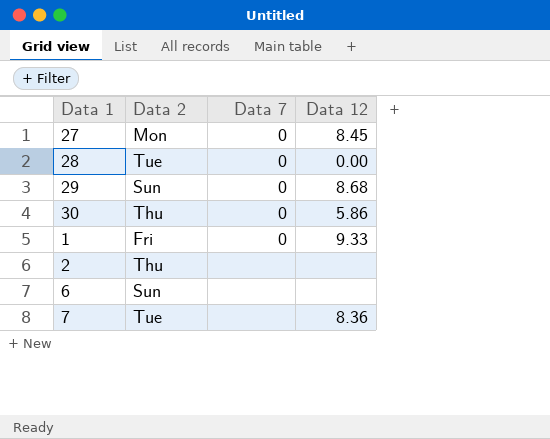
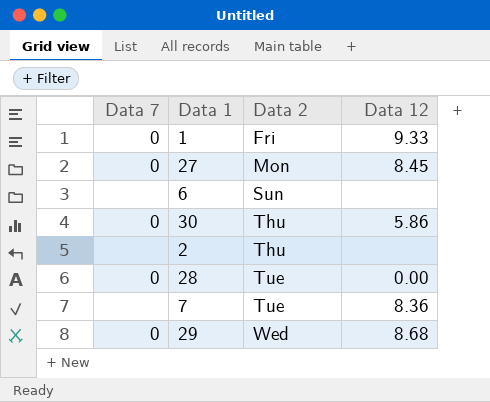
row order: none -> Data 2 ascending
column Data 7 | position: 3 -> 1
29 | Data 2: Sun -> Wed

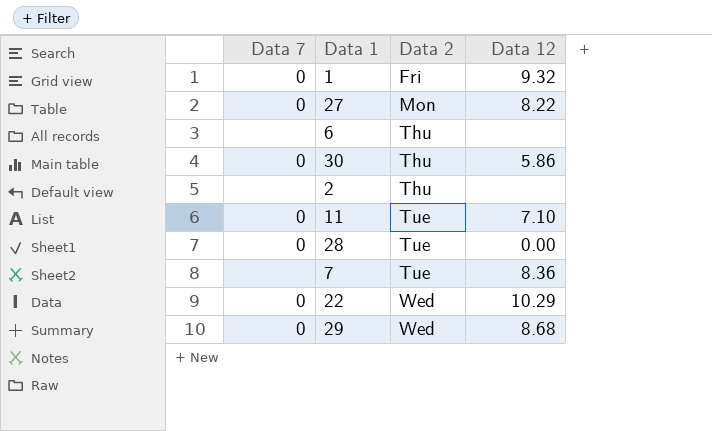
1 | Data 12: 9.33 -> 9.32
27 | Data 12: 8.45 -> 8.22
6 | Data 2: Sun -> Thu
row 11: none -> 0 | Tue | 7.10
row 22: none -> 0 | Wed | 10.29

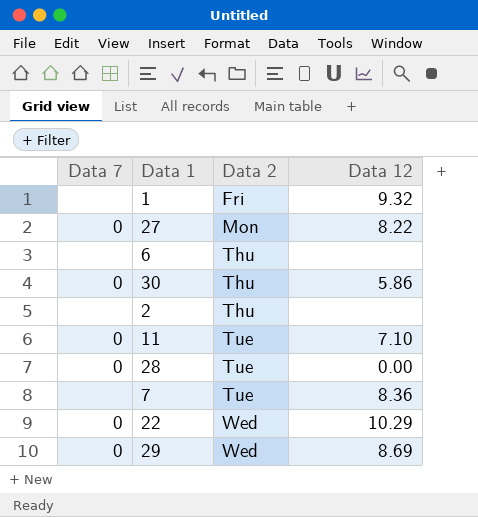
1 | Data 7: 0 -> none
29 | Data 12: 8.68 -> 8.69

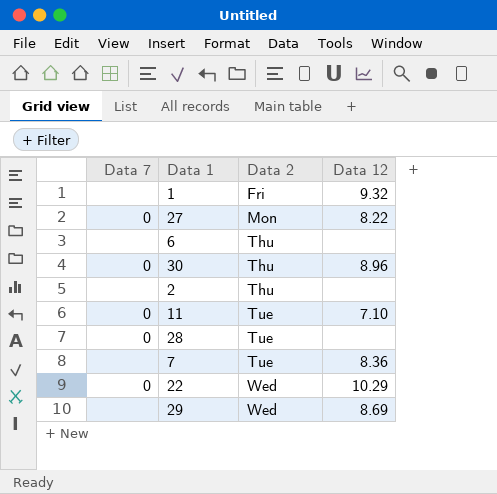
30 | Data 12: 5.86 -> 8.96
28 | Data 12: 0.00 -> none
29 | Data 7: 0 -> none

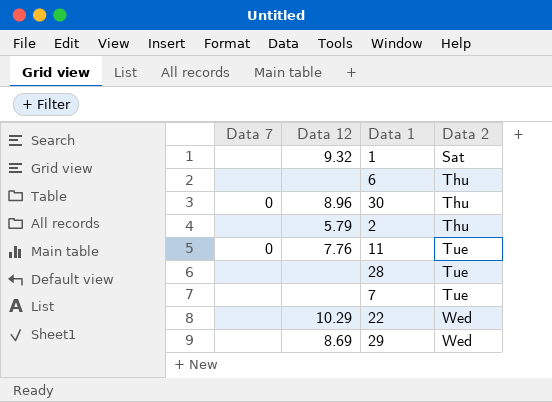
column Data 12 | position: 4 -> 2
row 27: 0 | Mon | 8.22 -> none
1 | Data 2: Fri -> Sat
2 | Data 12: none -> 5.79
11 | Data 12: 7.10 -> 7.76
28 | Data 7: 0 -> none
7 | Data 12: 8.36 -> none
22 | Data 7: 0 -> none

